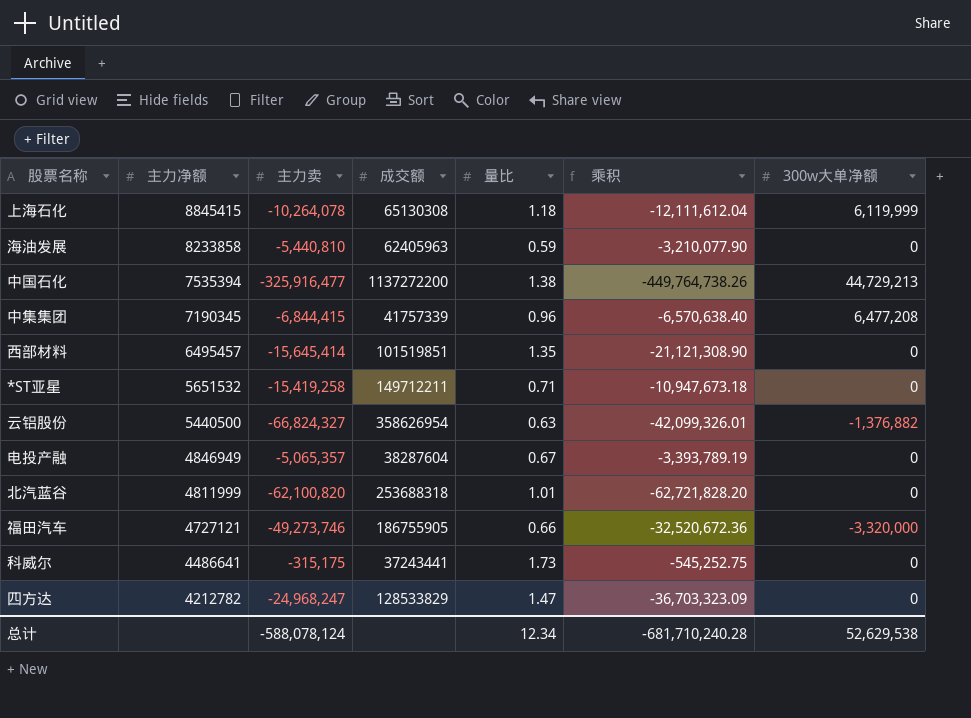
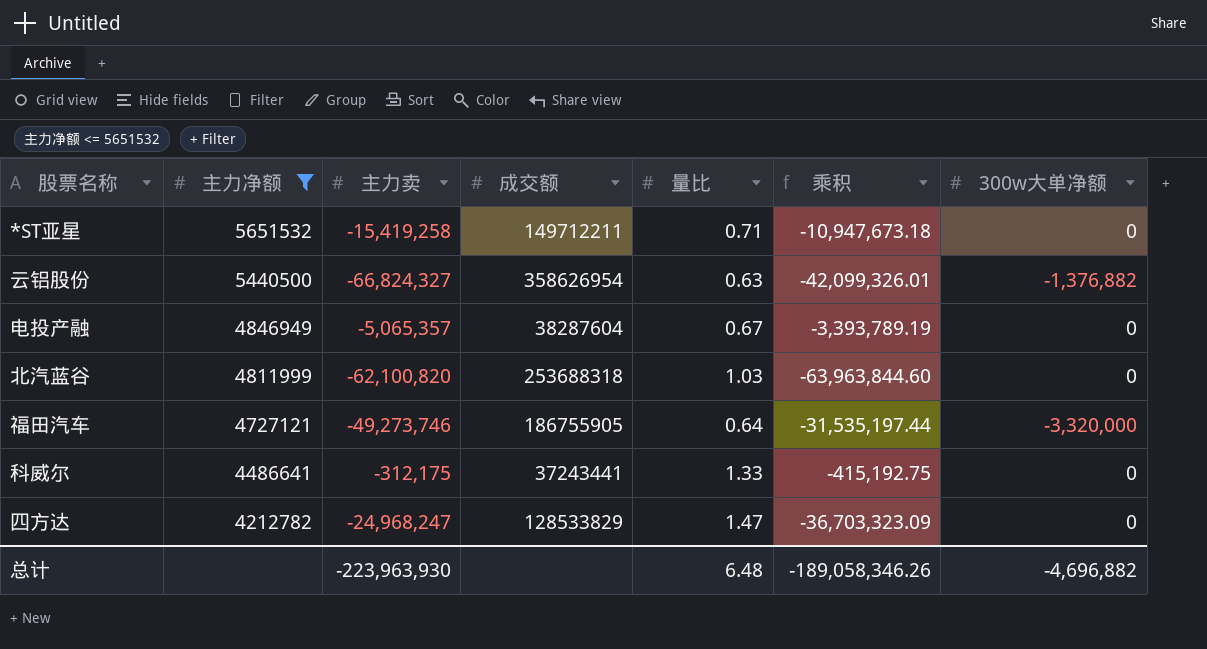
filter: none -> 主力净额 <= 5651532
北汽蓝谷 | 量比: 1.01 -> 1.03
北汽蓝谷 | 乘积: -62,721,828.20 -> -63,963,844.60
福田汽车 | 量比: 0.66 -> 0.64
福田汽车 | 乘积: -32,520,672.36 -> -31,535,197.44
科威尔 | 主力卖: -315,175 -> -312,175
科威尔 | 量比: 1.73 -> 1.33
科威尔 | 乘积: -545,252.75 -> -415,192.75
总计 | 主力卖: -588,078,124 -> -223,963,930
总计 | 量比: 12.34 -> 6.48
总计 | 乘积: -681,710,240.28 -> -189,058,346.26
总计 | 300w大单净额: 52,629,538 -> -4,696,882

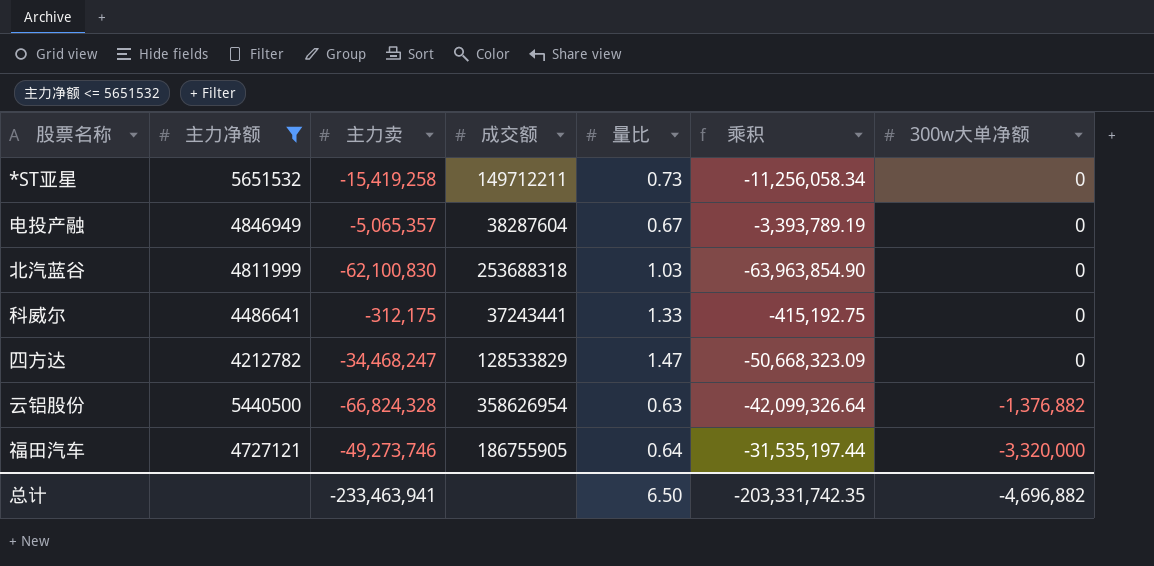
row order: 主力净额 descending -> 300w大单净额 descending
*ST亚星 | 量比: 0.71 -> 0.73
*ST亚星 | 乘积: -10,947,673.18 -> -11,256,058.34
北汽蓝谷 | 主力卖: -62,100,820 -> -62,100,830
北汽蓝谷 | 乘积: -63,963,844.60 -> -63,963,854.90
四方达 | 主力卖: -24,968,247 -> -34,468,247
四方达 | 乘积: -36,703,323.09 -> -50,668,323.09
云铝股份 | 主力卖: -66,824,327 -> -66,824,328
云铝股份 | 乘积: -42,099,326.01 -> -42,099,326.64
总计 | 主力卖: -223,963,930 -> -233,463,941
总计 | 量比: 6.48 -> 6.50
总计 | 乘积: -189,058,346.26 -> -203,331,742.35

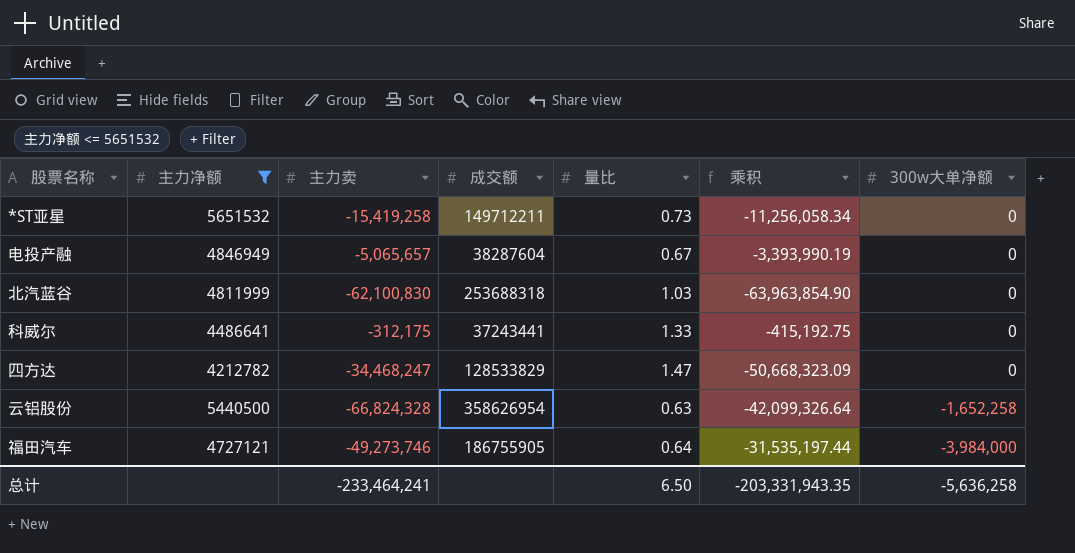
电投产融 | 主力卖: -5,065,357 -> -5,065,657
电投产融 | 乘积: -3,393,789.19 -> -3,393,990.19
云铝股份 | 300w大单净额: -1,376,882 -> -1,652,258
福田汽车 | 300w大单净额: -3,320,000 -> -3,984,000
总计 | 主力卖: -233,463,941 -> -233,464,241
总计 | 乘积: -203,331,742.35 -> -203,331,943.35
总计 | 300w大单净额: -4,696,882 -> -5,636,258

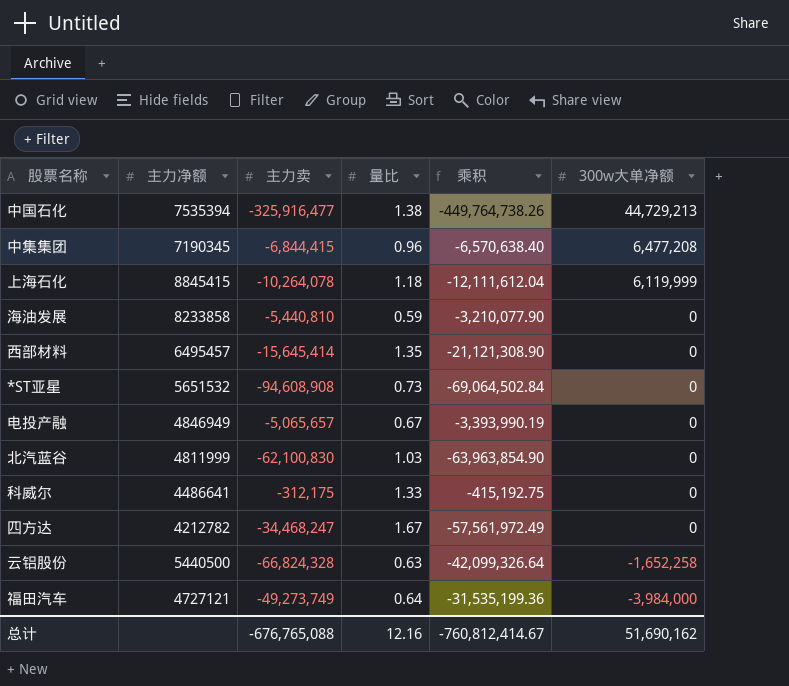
filter: 主力净额 <= 5651532 -> none
column 成交额 | position: 4 -> none
*ST亚星 | 主力卖: -15,419,258 -> -94,608,908
*ST亚星 | 乘积: -11,256,058.34 -> -69,064,502.84
四方达 | 量比: 1.47 -> 1.67
四方达 | 乘积: -50,668,323.09 -> -57,561,972.49
福田汽车 | 主力卖: -49,273,746 -> -49,273,749
福田汽车 | 乘积: -31,535,197.44 -> -31,535,199.36
总计 | 主力卖: -233,464,241 -> -676,765,088
总计 | 量比: 6.50 -> 12.16
总计 | 乘积: -203,331,943.35 -> -760,812,414.67
总计 | 300w大单净额: -5,636,258 -> 51,690,162

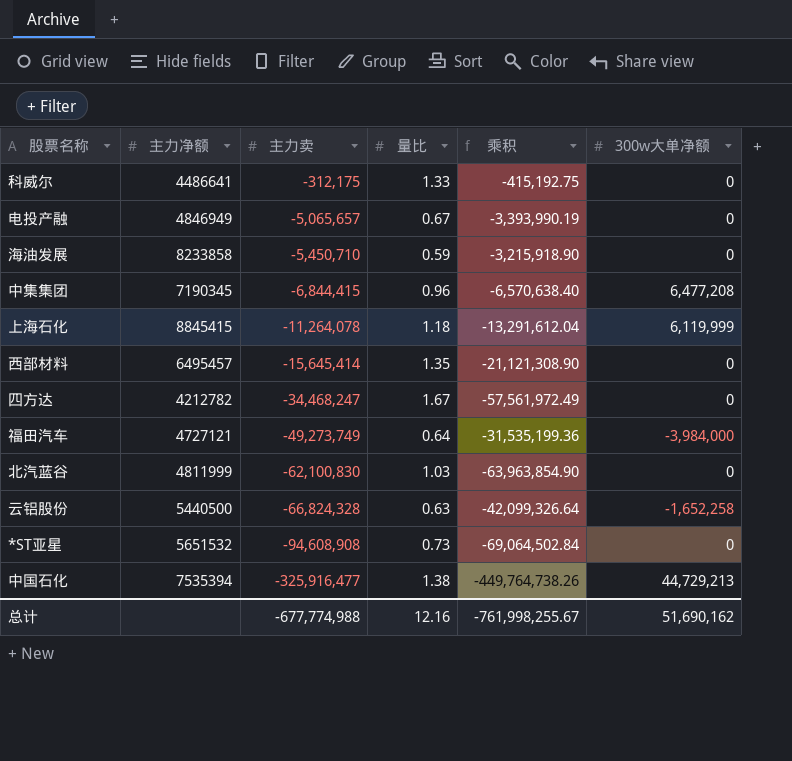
row order: 300w大单净额 descending -> 主力卖 descending
海油发展 | 主力卖: -5,440,810 -> -5,450,710
海油发展 | 乘积: -3,210,077.90 -> -3,215,918.90
上海石化 | 主力卖: -10,264,078 -> -11,264,078
上海石化 | 乘积: -12,111,612.04 -> -13,291,612.04
总计 | 主力卖: -676,765,088 -> -677,774,988
总计 | 乘积: -760,812,414.67 -> -761,998,255.67

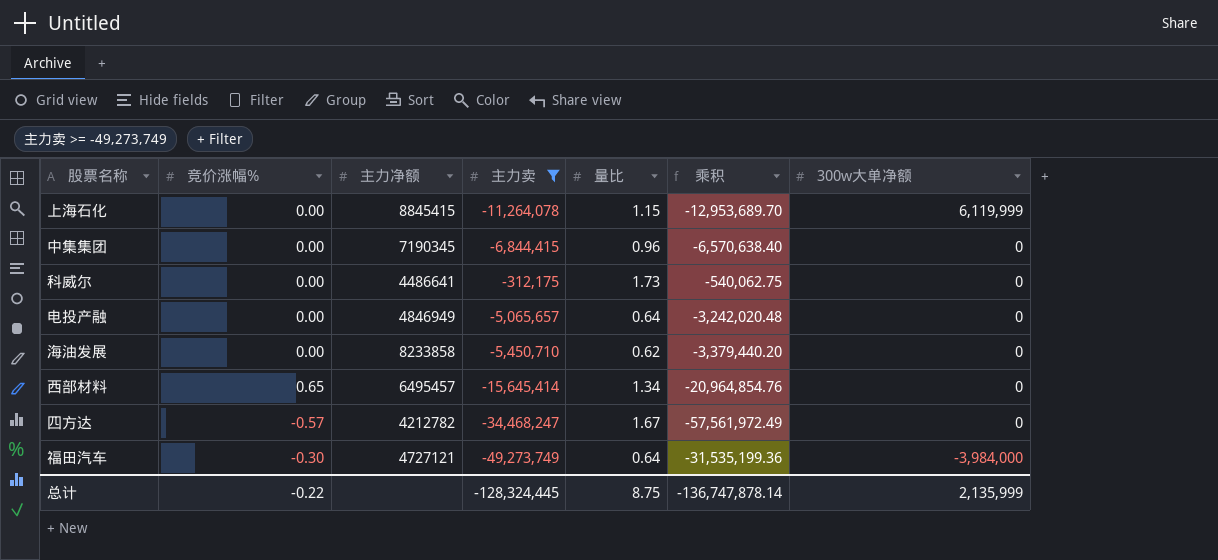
filter: none -> 主力卖 >= -49,273,749
row order: 主力卖 descending -> 300w大单净额 descending
column 竞价涨幅% | position: none -> 2
上海石化 | 量比: 1.18 -> 1.15
上海石化 | 乘积: -13,291,612.04 -> -12,953,689.70
中集集团 | 300w大单净额: 6,477,208 -> 0
科威尔 | 量比: 1.33 -> 1.73
科威尔 | 乘积: -415,192.75 -> -540,062.75
电投产融 | 量比: 0.67 -> 0.64
电投产融 | 乘积: -3,393,990.19 -> -3,242,020.48
海油发展 | 量比: 0.59 -> 0.62
海油发展 | 乘积: -3,215,918.90 -> -3,379,440.20
西部材料 | 量比: 1.35 -> 1.34
西部材料 | 乘积: -21,121,308.90 -> -20,964,854.76
总计 | 主力卖: -677,774,988 -> -128,324,445
总计 | 量比: 12.16 -> 8.75
总计 | 乘积: -761,998,255.67 -> -136,747,878.14
总计 | 300w大单净额: 51,690,162 -> 2,135,999

